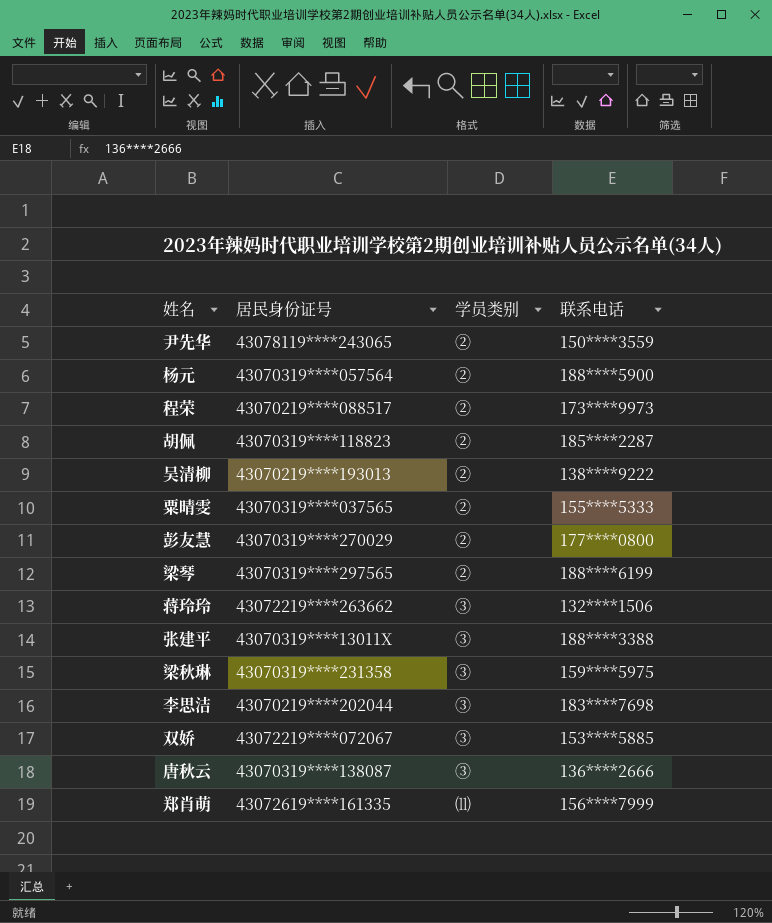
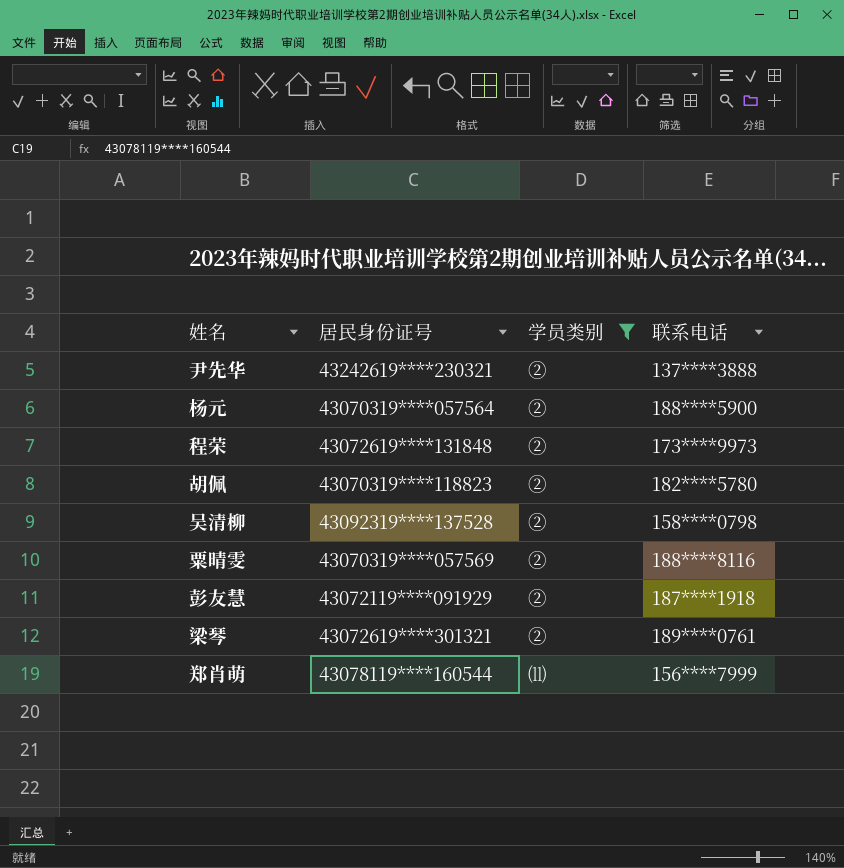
filter: none -> 学员类别 != ③
尹先华 | 居民身份证号: 43078119****243065 -> 43242619****230321
尹先华 | 联系电话: 150****3559 -> 137****3888
程荣 | 居民身份证号: 43070219****088517 -> 43072619****131848
胡佩 | 联系电话: 185****2287 -> 182****5780
吴清柳 | 居民身份证号: 43070219****193013 -> 43092319****137528
吴清柳 | 联系电话: 138****9222 -> 158****0798
粟晴雯 | 居民身份证号: 43070319****037565 -> 43070319****057569
粟晴雯 | 联系电话: 155****5333 -> 188****8116
彭友慧 | 居民身份证号: 43070319****270029 -> 43072119****091929
彭友慧 | 联系电话: 177****0800 -> 187****1918
梁琴 | 居民身份证号: 43070319****297565 -> 43072619****301321
梁琴 | 联系电话: 188****6199 -> 189****0761
郑肖萌 | 居民身份证号: 43072619****161335 -> 43078119****160544

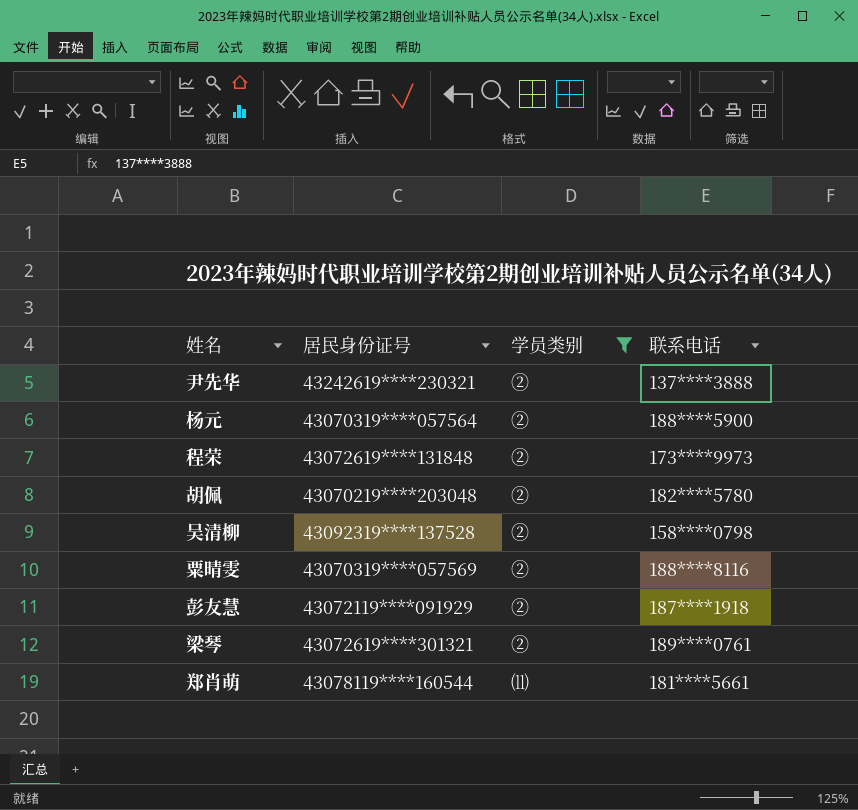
胡佩 | 居民身份证号: 43070319****118823 -> 43070219****203048
郑肖萌 | 联系电话: 156****7999 -> 181****5661

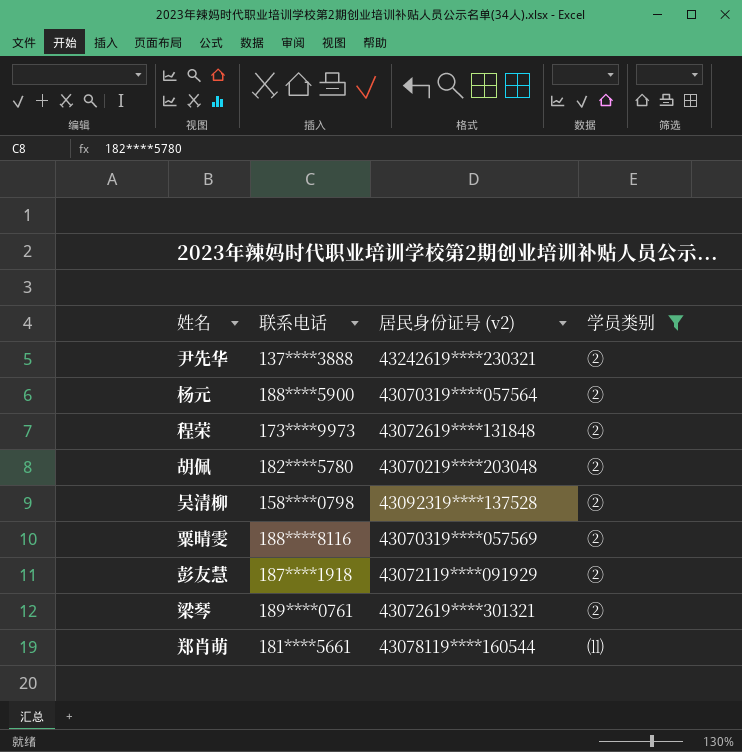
column 联系电话 | position: 4 -> 2
column name: 居民身份证号 -> 居民身份证号 (v2)

